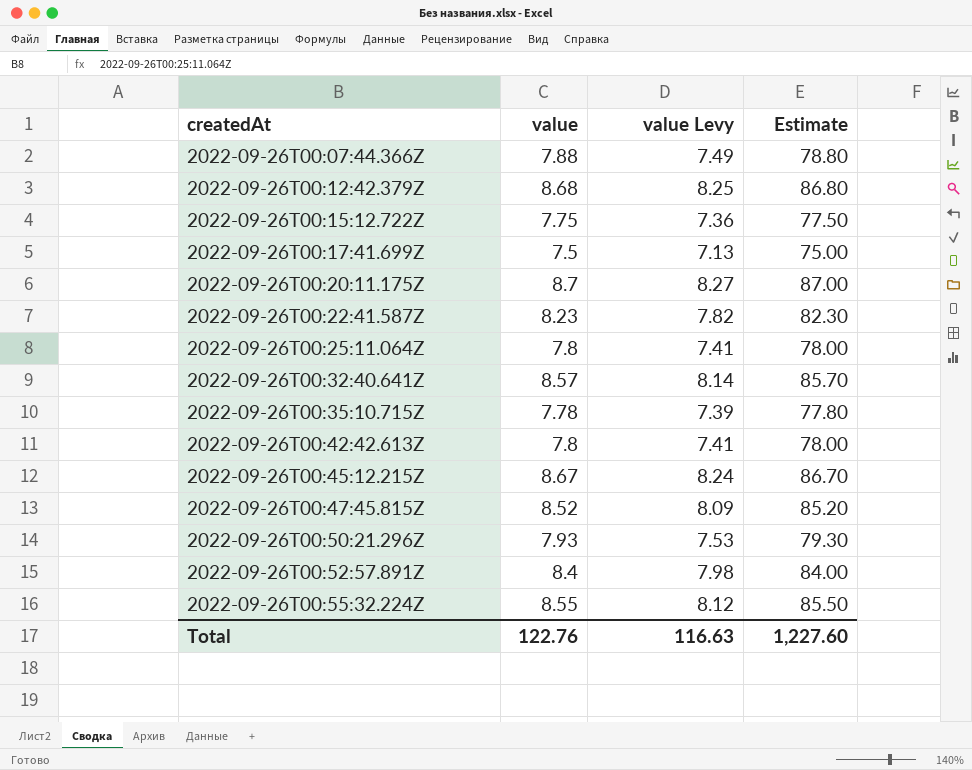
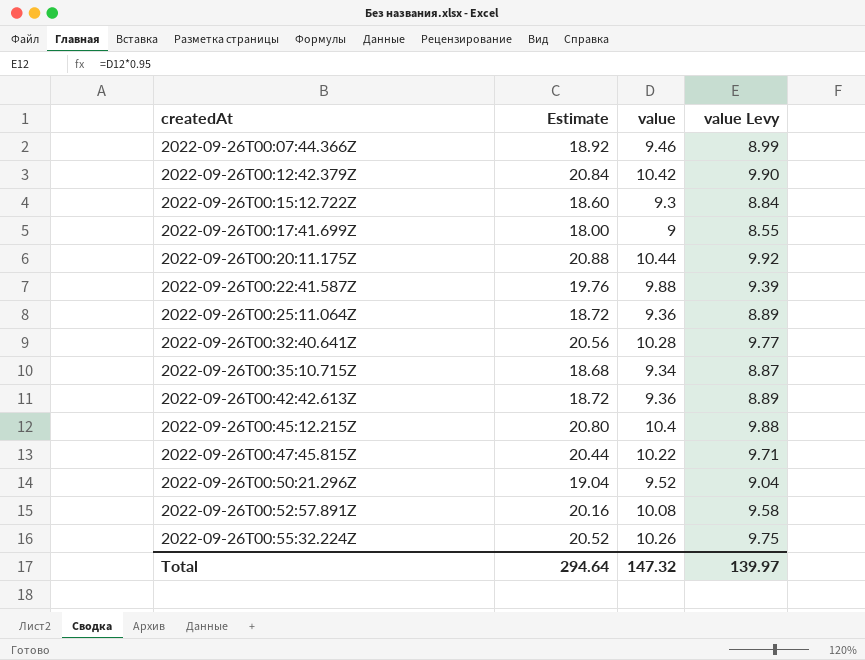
column Estimate | formula: [value] * 10 -> [value] * 2
column Estimate | position: 4 -> 2
2022-09-26T00:07:44.366Z | value: 7.88 -> 9.46
2022-09-26T00:07:44.366Z | value Levy: 7.49 -> 8.99
2022-09-26T00:12:42.379Z | value: 8.68 -> 10.42
2022-09-26T00:12:42.379Z | value Levy: 8.25 -> 9.90
2022-09-26T00:15:12.722Z | value: 7.75 -> 9.3
2022-09-26T00:15:12.722Z | value Levy: 7.36 -> 8.84
2022-09-26T00:17:41.699Z | value: 7.5 -> 9
2022-09-26T00:17:41.699Z | value Levy: 7.13 -> 8.55
2022-09-26T00:20:11.175Z | value: 8.7 -> 10.44
2022-09-26T00:20:11.175Z | value Levy: 8.27 -> 9.92
2022-09-26T00:22:41.587Z | value: 8.23 -> 9.88
2022-09-26T00:22:41.587Z | value Levy: 7.82 -> 9.39
2022-09-26T00:25:11.064Z | value: 7.8 -> 9.36
2022-09-26T00:25:11.064Z | value Levy: 7.41 -> 8.89
2022-09-26T00:32:40.641Z | value: 8.57 -> 10.28
2022-09-26T00:32:40.641Z | value Levy: 8.14 -> 9.77
2022-09-26T00:35:10.715Z | value: 7.78 -> 9.34
2022-09-26T00:35:10.715Z | value Levy: 7.39 -> 8.87
2022-09-26T00:42:42.613Z | value: 7.8 -> 9.36
2022-09-26T00:42:42.613Z | value Levy: 7.41 -> 8.89
2022-09-26T00:45:12.215Z | value: 8.67 -> 10.4
2022-09-26T00:45:12.215Z | value Levy: 8.24 -> 9.88
2022-09-26T00:47:45.815Z | value: 8.52 -> 10.22
2022-09-26T00:47:45.815Z | value Levy: 8.09 -> 9.71
2022-09-26T00:50:21.296Z | value: 7.93 -> 9.52
2022-09-26T00:50:21.296Z | value Levy: 7.53 -> 9.04
2022-09-26T00:52:57.891Z | value: 8.4 -> 10.08
2022-09-26T00:52:57.891Z | value Levy: 7.98 -> 9.58
2022-09-26T00:55:32.224Z | value: 8.55 -> 10.26
2022-09-26T00:55:32.224Z | value Levy: 8.12 -> 9.75
Total | Estimate: 1,227.60 -> 294.64
Total | value: 122.76 -> 147.32
Total | value Levy: 116.63 -> 139.97

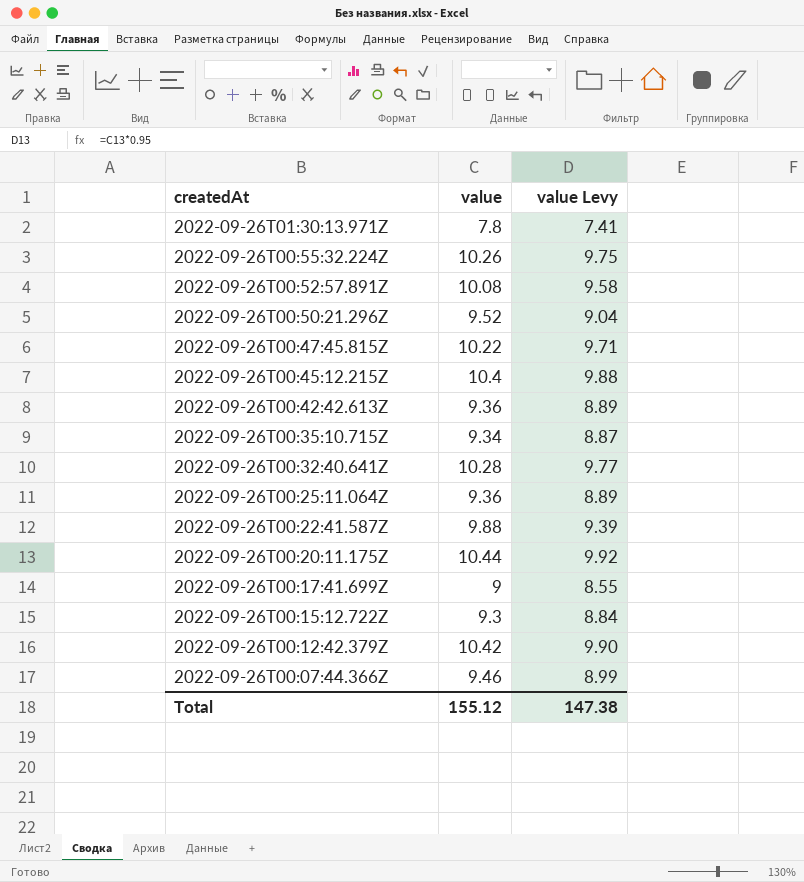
row order: createdAt ascending -> createdAt descending
column Estimate | formula: [value] * 2 -> none
row 2022-09-26T01:30:13.971Z: none -> 7.8 | 7.41
Total | value: 147.32 -> 155.12
Total | value Levy: 139.97 -> 147.38

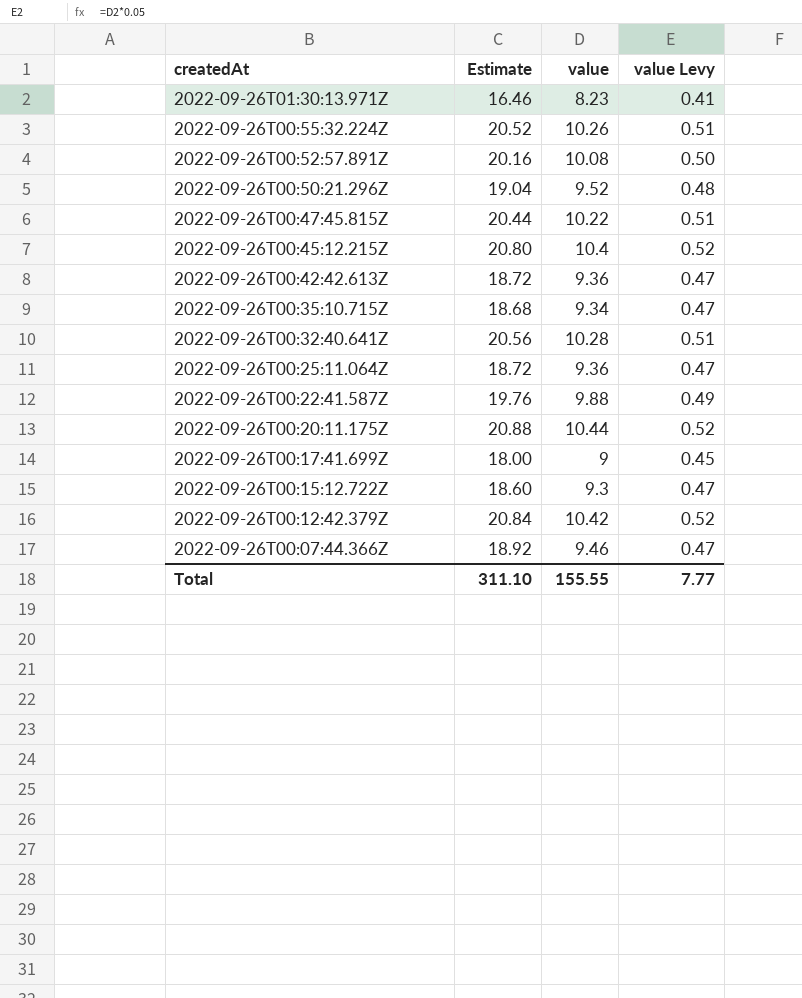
column Estimate | formula: none -> [value] * 2
column value Levy | formula: [value] * 0.95 -> [value] * 0.05
2022-09-26T01:30:13.971Z | value: 7.8 -> 8.23
Total | value: 155.12 -> 155.55
Total | value Levy: 147.38 -> 7.77

